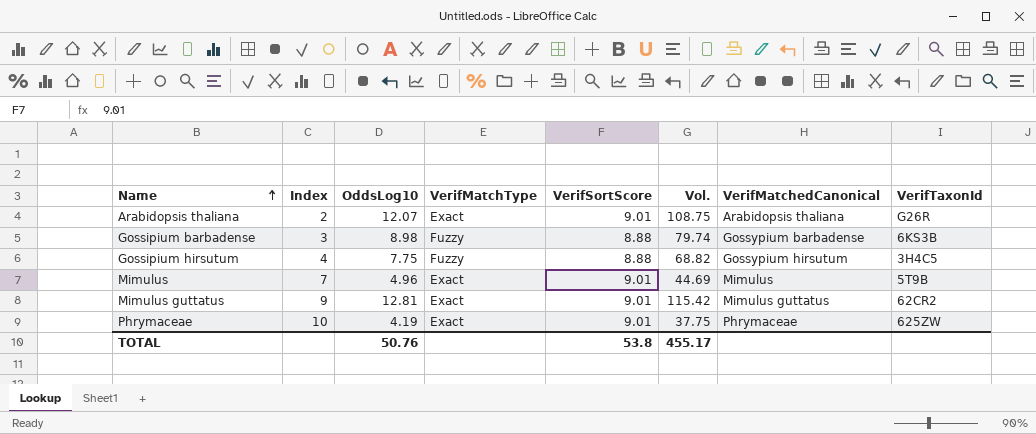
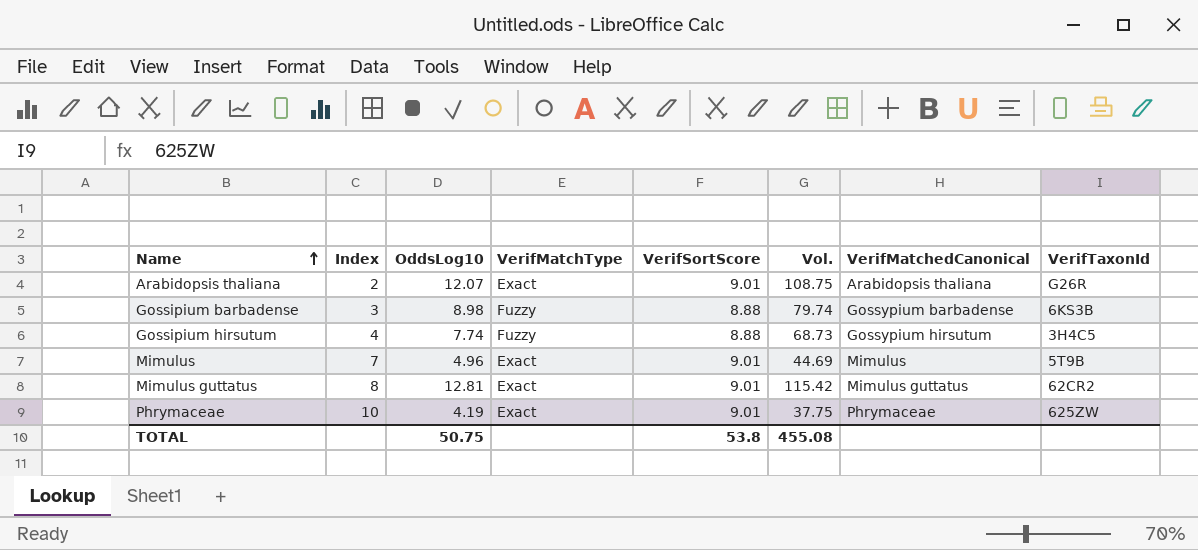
Gossipium hirsutum | OddsLog10: 7.75 -> 7.74
Gossipium hirsutum | Vol.: 68.82 -> 68.73
Mimulus guttatus | Index: 9 -> 8
TOTAL | OddsLog10: 50.76 -> 50.75
TOTAL | Vol.: 455.17 -> 455.08

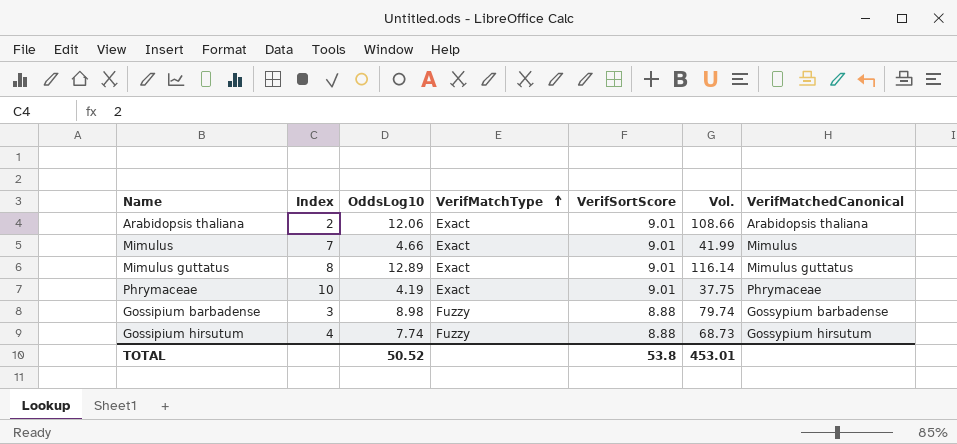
row order: Name ascending -> VerifMatchType ascending
column VerifTaxonId | position: 8 -> none
Arabidopsis thaliana | OddsLog10: 12.07 -> 12.06
Arabidopsis thaliana | Vol.: 108.75 -> 108.66
Mimulus | OddsLog10: 4.96 -> 4.66
Mimulus | Vol.: 44.69 -> 41.99
Mimulus guttatus | OddsLog10: 12.81 -> 12.89
Mimulus guttatus | Vol.: 115.42 -> 116.14
TOTAL | OddsLog10: 50.75 -> 50.52
TOTAL | Vol.: 455.08 -> 453.01

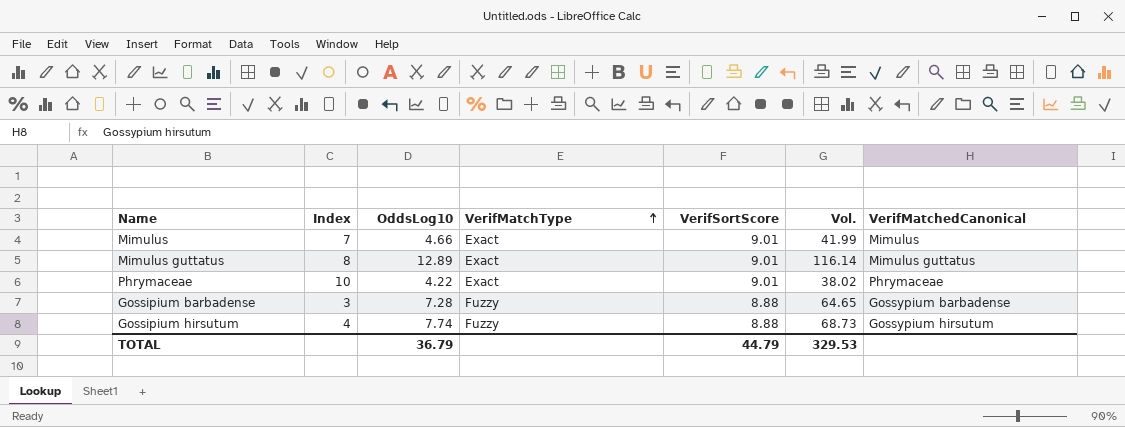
row Arabidopsis thaliana: 2 | 12.06 | Exact | 9.01 | 108.66 | Arabidopsis thaliana -> none
Phrymaceae | OddsLog10: 4.19 -> 4.22
Phrymaceae | Vol.: 37.75 -> 38.02
Gossipium barbadense | OddsLog10: 8.98 -> 7.28
Gossipium barbadense | Vol.: 79.74 -> 64.65
TOTAL | OddsLog10: 50.52 -> 36.79
TOTAL | VerifSortScore: 53.8 -> 44.79
TOTAL | Vol.: 453.01 -> 329.53

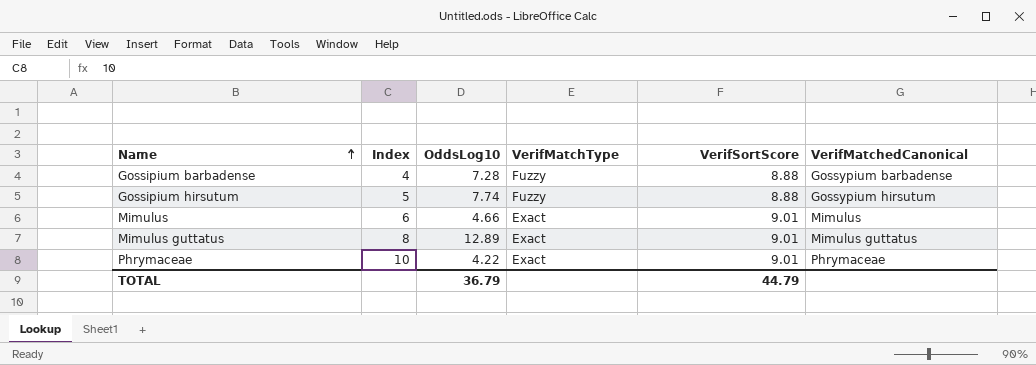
row order: VerifMatchType ascending -> Name ascending
column Vol. | formula: [OddsLog10] * [VerifSortScore] -> none
Gossipium barbadense | Index: 3 -> 4
Gossipium hirsutum | Index: 4 -> 5
Mimulus | Index: 7 -> 6

